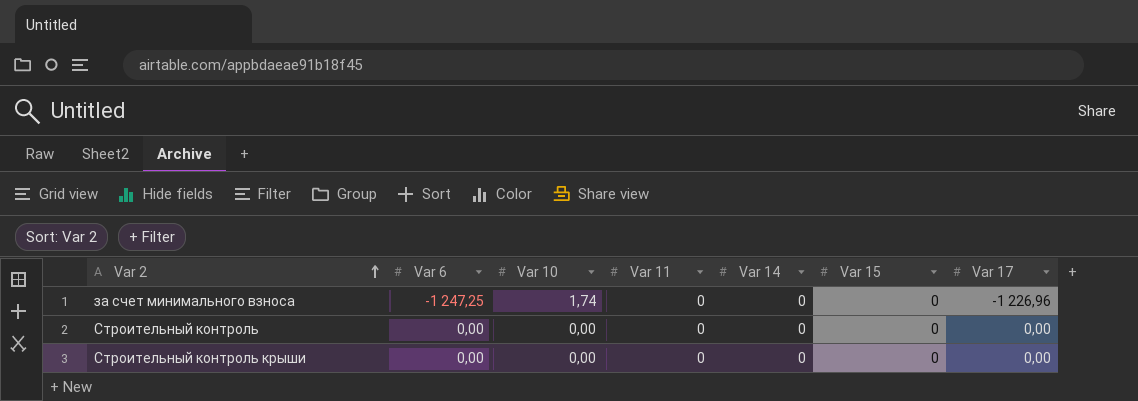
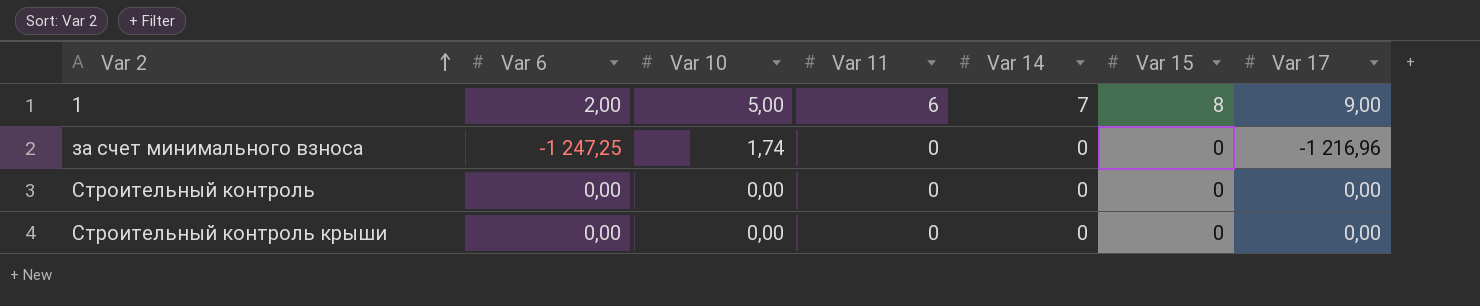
row 1: none -> 2,00 | 5,00 | 6 | 7 | 8 | 9,00
за счет минимального взноса | Var 17: -1 226,96 -> -1 216,96

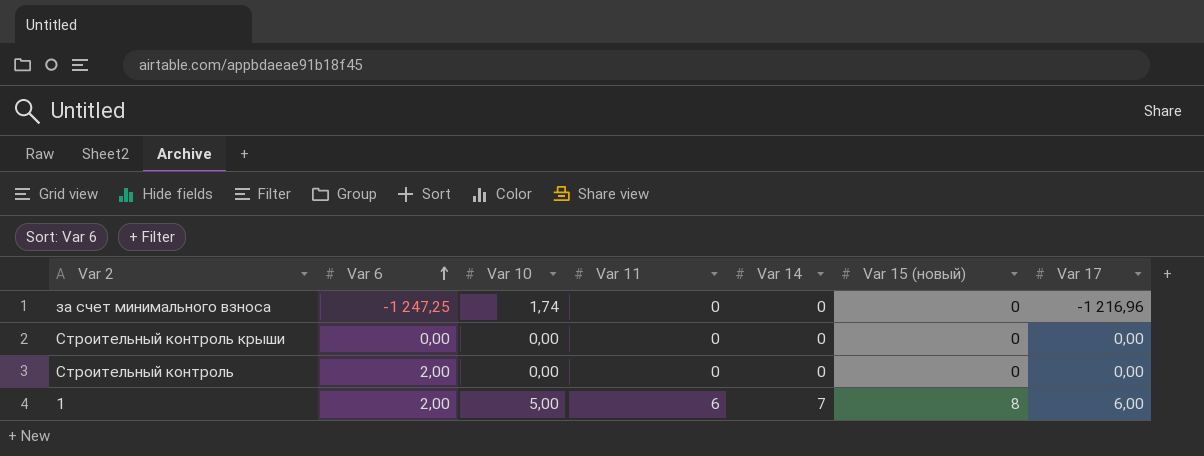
row order: Var 2 ascending -> Var 6 ascending
column name: Var 15 -> Var 15 (новый)
Строительный контроль | Var 6: 0,00 -> 2,00
1 | Var 17: 9,00 -> 6,00

